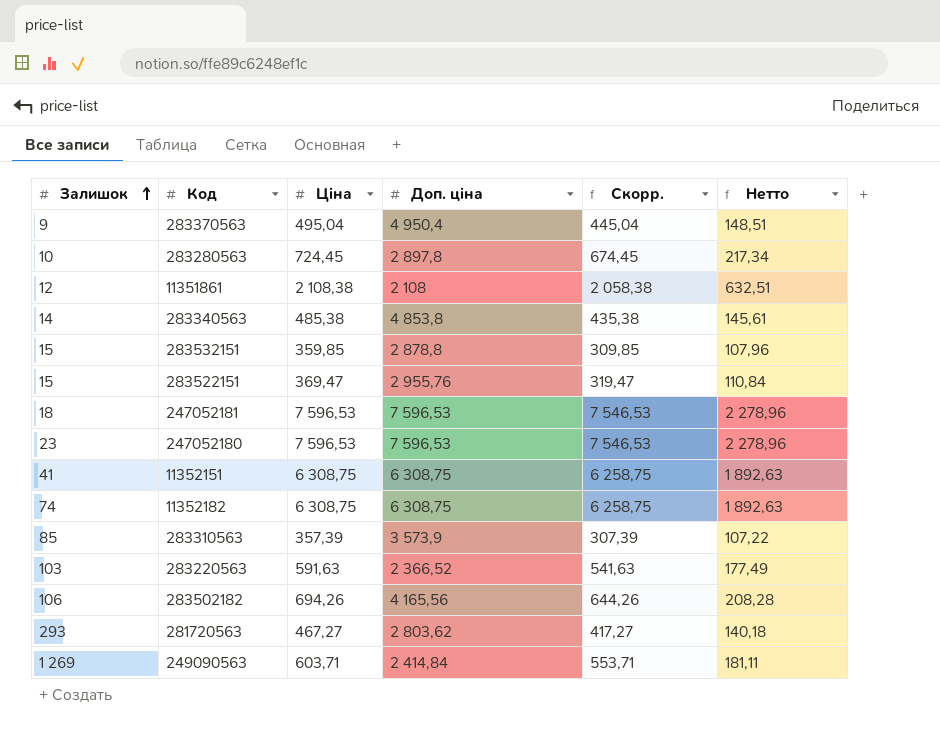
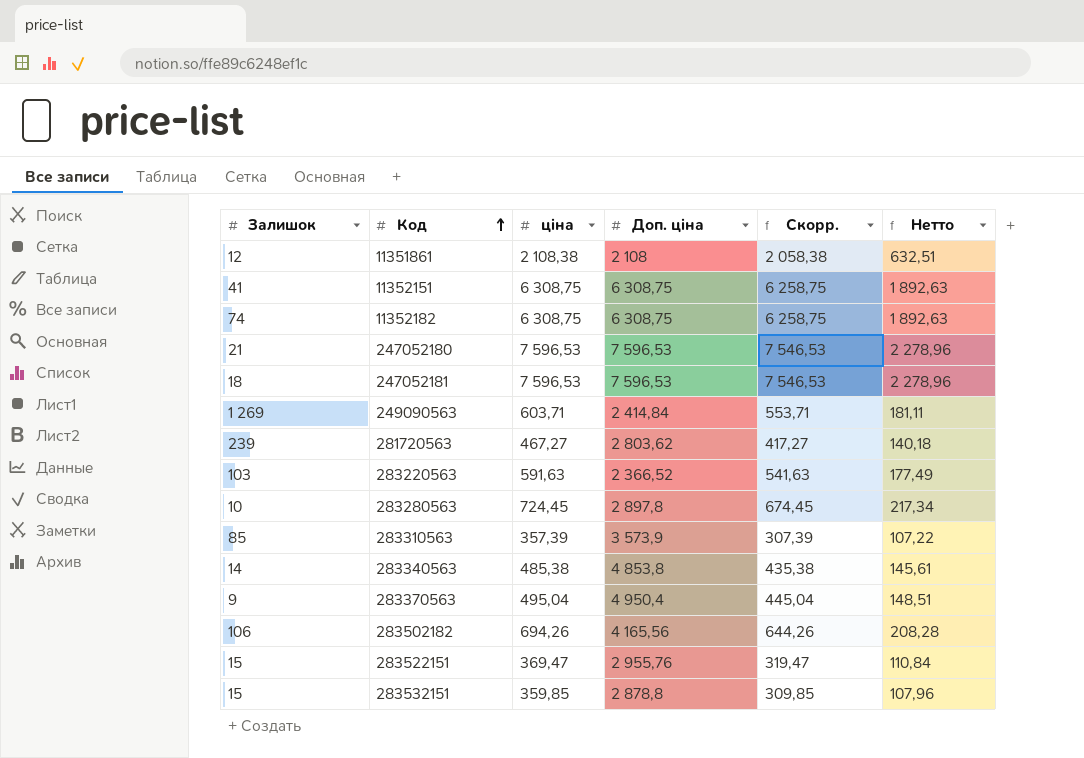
row order: Залишок ascending -> Код ascending
column name: Ціна -> ціна
247052180 | Залишок: 23 -> 21
281720563 | Залишок: 293 -> 239

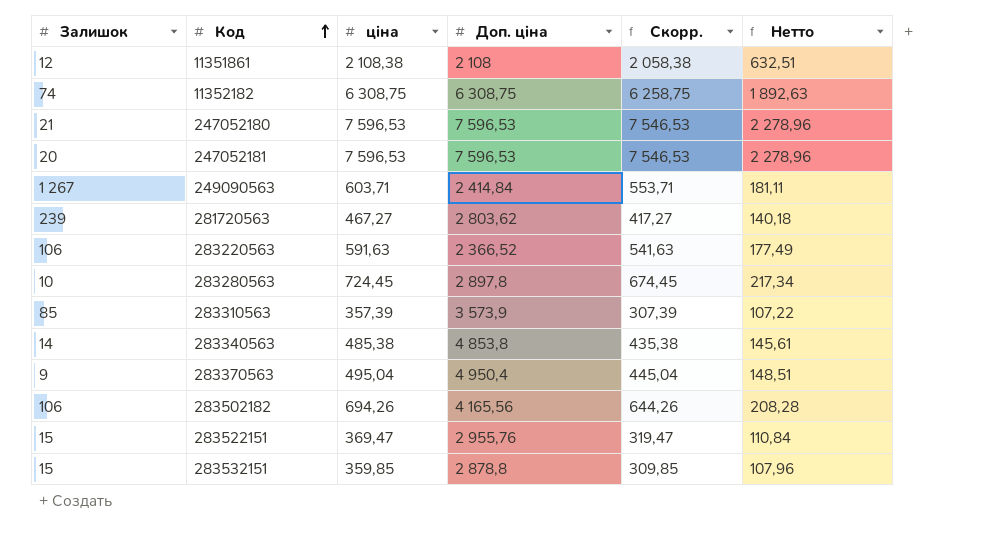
row 11352151: 41 | 6 308,75 | 6 308,75 | 6 258,75 | 1 892,63 -> none
247052181 | Залишок: 18 -> 20
249090563 | Залишок: 1 269 -> 1 267
283220563 | Залишок: 103 -> 106

